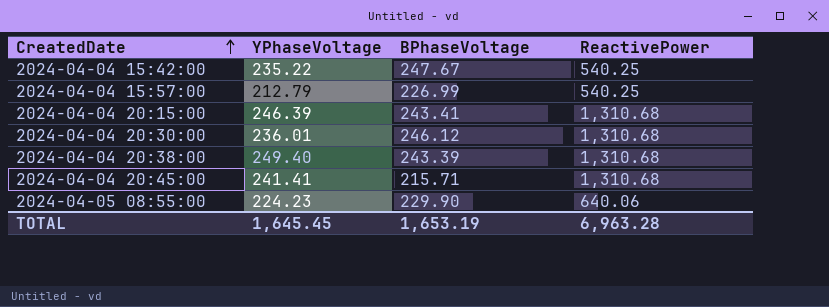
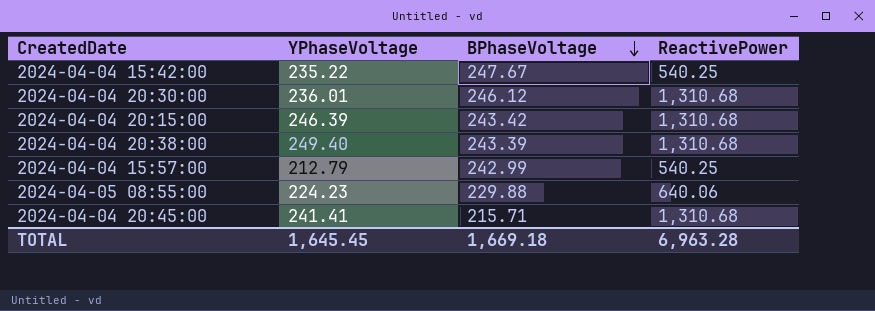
row order: CreatedDate ascending -> BPhaseVoltage descending
2024-04-04 20:15:00 | BPhaseVoltage: 243.41 -> 243.42
2024-04-04 15:57:00 | BPhaseVoltage: 226.99 -> 242.99
2024-04-05 08:55:00 | BPhaseVoltage: 229.90 -> 229.88
TOTAL | BPhaseVoltage: 1,653.19 -> 1,669.18

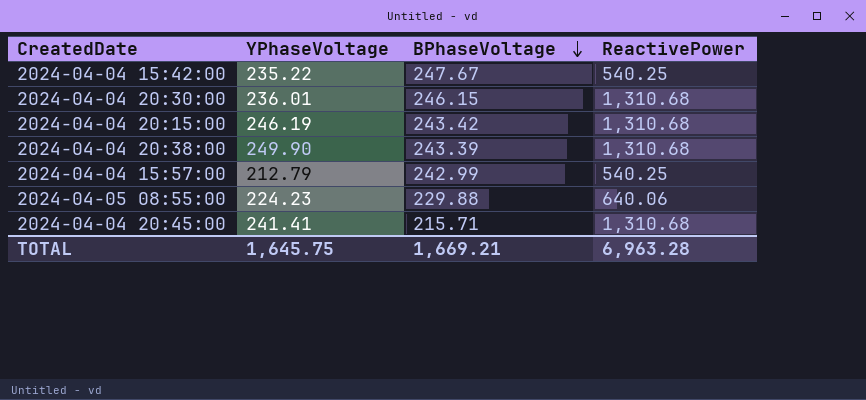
2024-04-04 20:30:00 | BPhaseVoltage: 246.12 -> 246.15
2024-04-04 20:15:00 | YPhaseVoltage: 246.39 -> 246.19
2024-04-04 20:38:00 | YPhaseVoltage: 249.40 -> 249.90
TOTAL | YPhaseVoltage: 1,645.45 -> 1,645.75
TOTAL | BPhaseVoltage: 1,669.18 -> 1,669.21

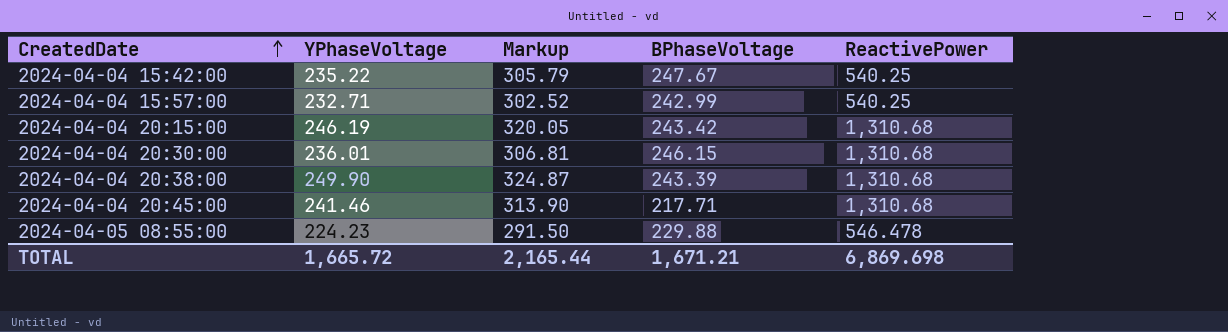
row order: BPhaseVoltage descending -> CreatedDate ascending
column Markup | formula: none -> [YPhaseVoltage] * 1.3
2024-04-04 15:57:00 | YPhaseVoltage: 212.79 -> 232.71
2024-04-04 20:45:00 | YPhaseVoltage: 241.41 -> 241.46
2024-04-04 20:45:00 | BPhaseVoltage: 215.71 -> 217.71
2024-04-05 08:55:00 | ReactivePower: 640.06 -> 546.478
TOTAL | YPhaseVoltage: 1,645.75 -> 1,665.72
TOTAL | BPhaseVoltage: 1,669.21 -> 1,671.21
TOTAL | ReactivePower: 6,963.28 -> 6,869.698

